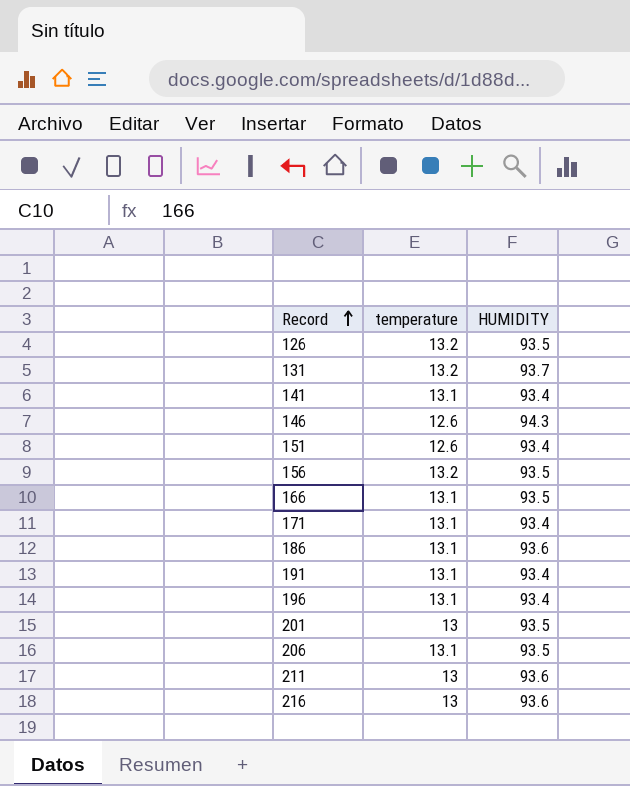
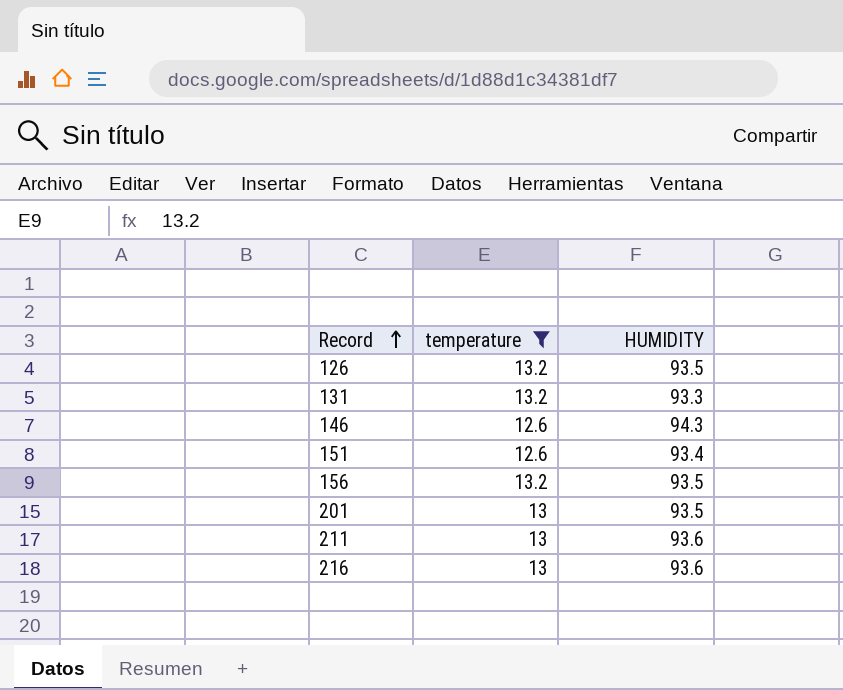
filter: none -> temperature != 13.1
131 | HUMIDITY: 93.7 -> 93.3

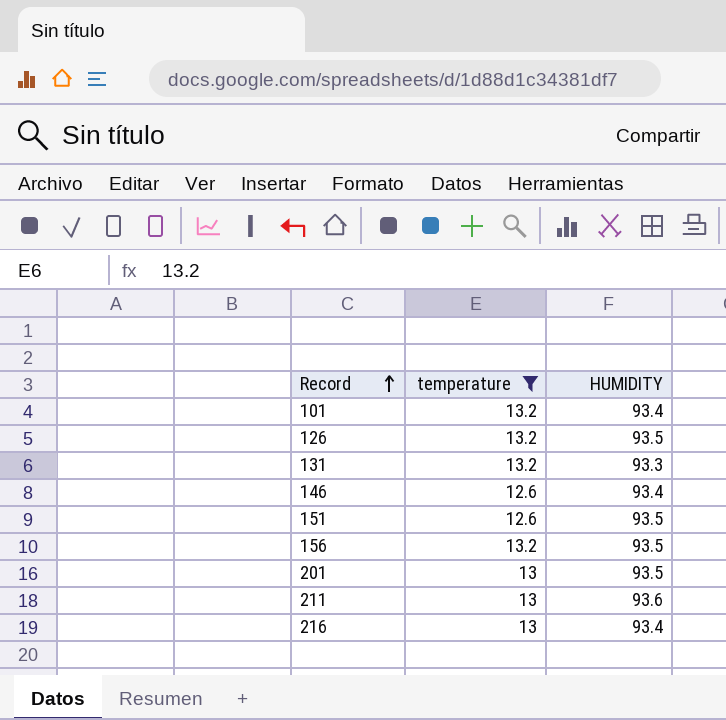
row 101: none -> 13.2 | 93.4
146 | HUMIDITY: 94.3 -> 93.4
151 | HUMIDITY: 93.4 -> 93.5
216 | HUMIDITY: 93.6 -> 93.4

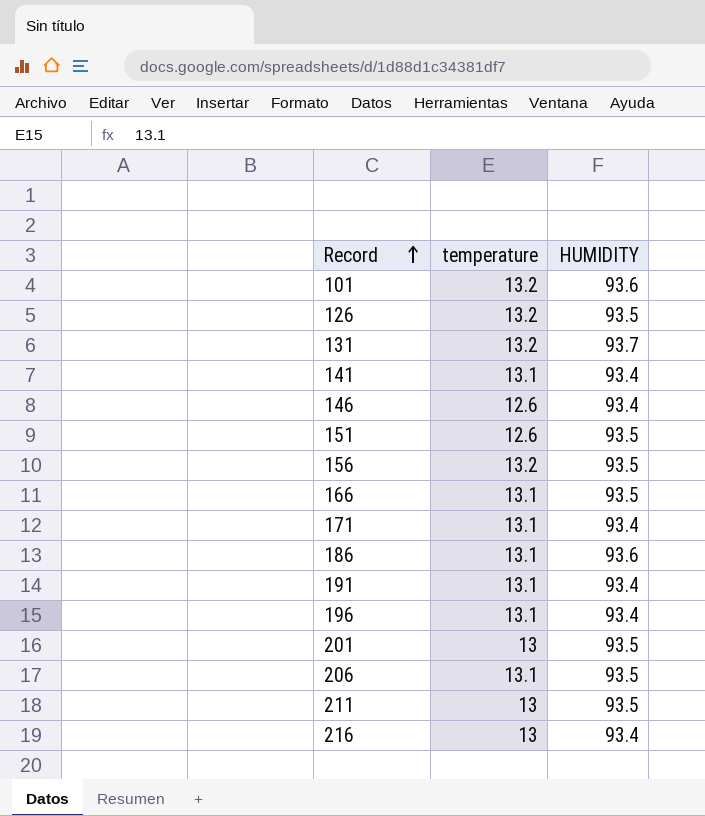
filter: temperature != 13.1 -> none
101 | HUMIDITY: 93.4 -> 93.6
131 | HUMIDITY: 93.3 -> 93.7
211 | HUMIDITY: 93.6 -> 93.5

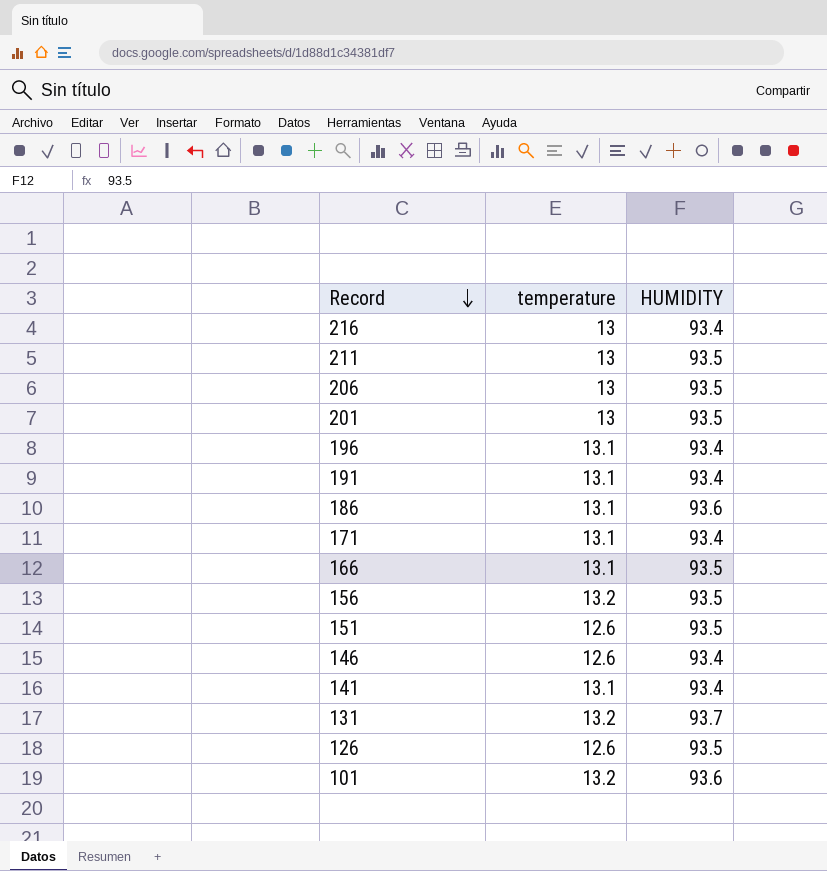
row order: Record ascending -> Record descending
206 | temperature: 13.1 -> 13
126 | temperature: 13.2 -> 12.6

